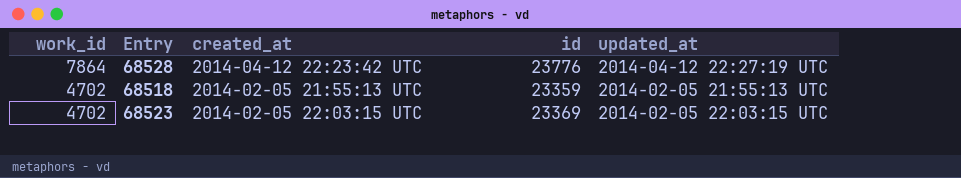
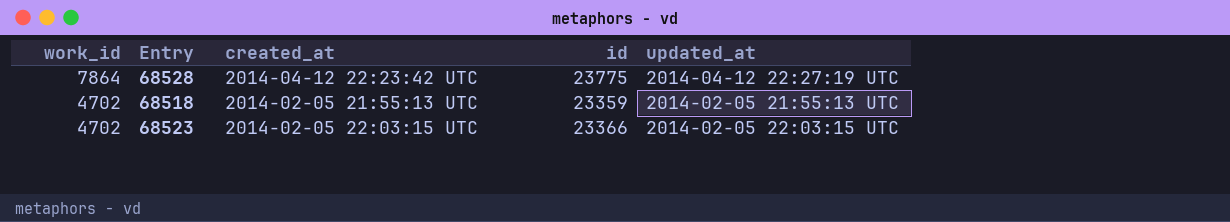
68528 | id: 23776 -> 23775
68523 | id: 23369 -> 23366

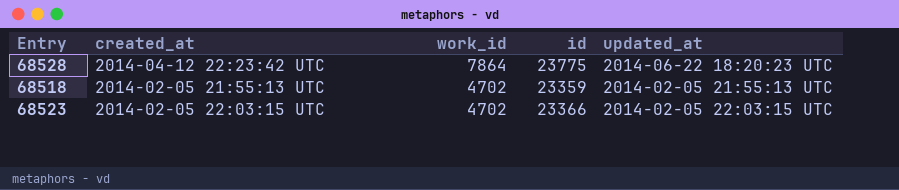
column work_id | position: 1 -> 3
68528 | updated_at: 2014-04-12 22:27:19 UTC -> 2014-06-22 18:20:23 UTC

